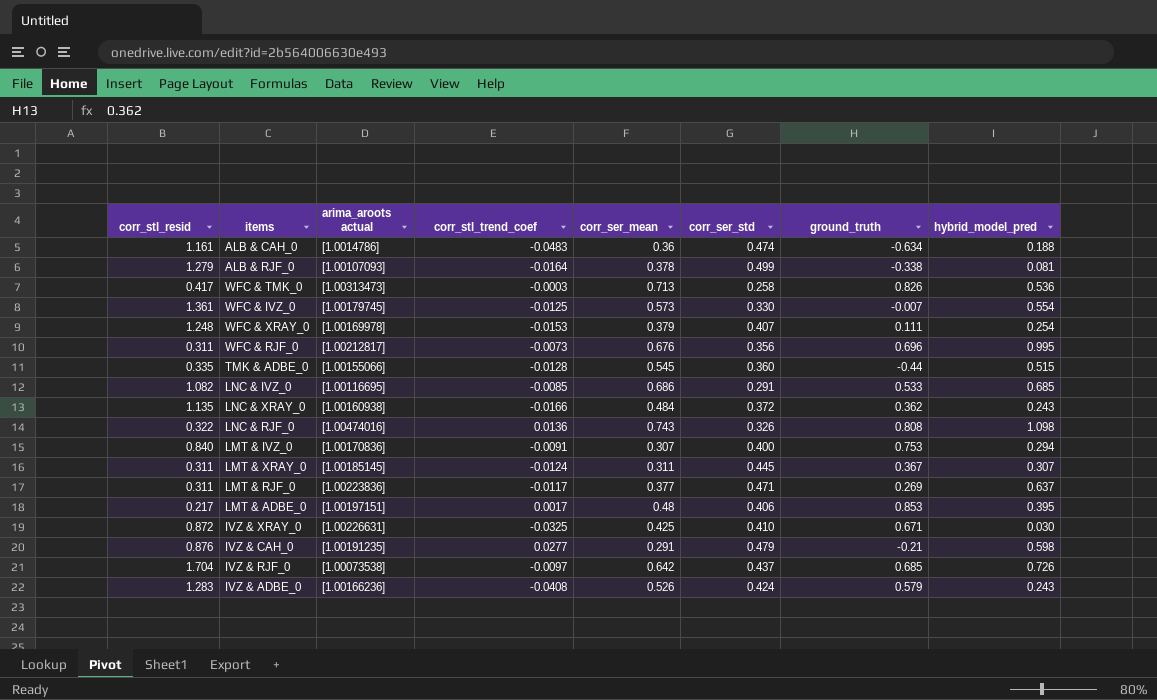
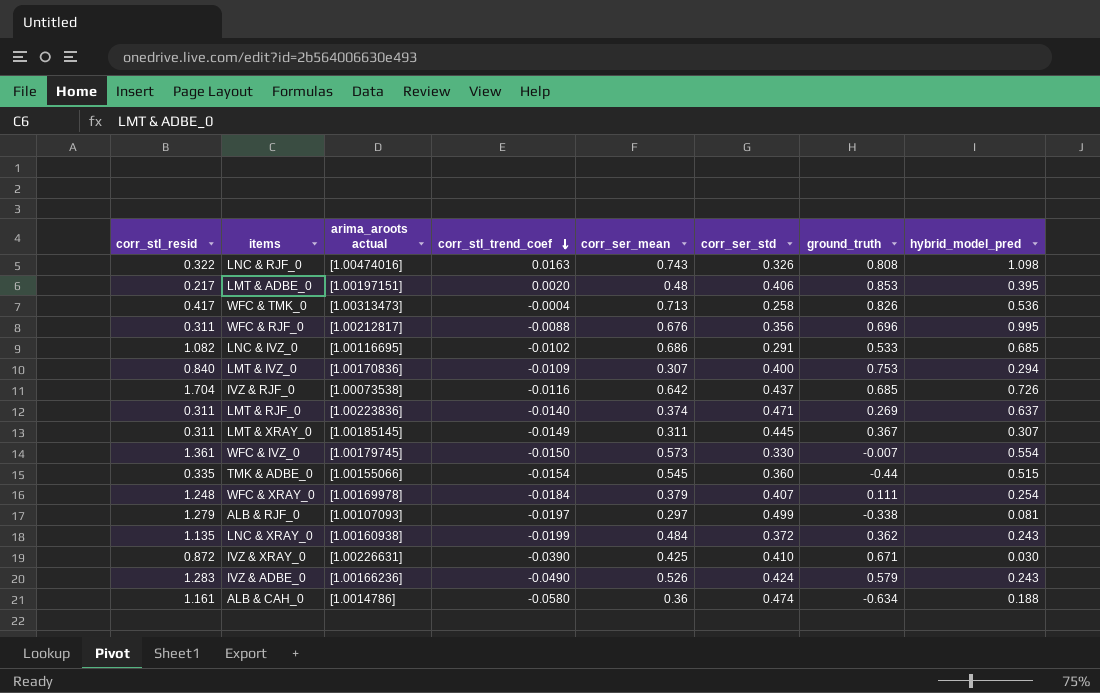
row order: none -> corr_stl_trend_coef descending
row IVZ & CAH_0: 0.876 | [1.00191235] | 0.0277 | 0.291 | 0.479 | -0.21 | 0.598 -> none
LNC & RJF_0 | corr_stl_trend_coef: 0.0136 -> 0.0163
LMT & ADBE_0 | corr_stl_trend_coef: 0.0017 -> 0.0020
WFC & TMK_0 | corr_stl_trend_coef: -0.0003 -> -0.0004
WFC & RJF_0 | corr_stl_trend_coef: -0.0073 -> -0.0088
LNC & IVZ_0 | corr_stl_trend_coef: -0.0085 -> -0.0102
LMT & IVZ_0 | corr_stl_trend_coef: -0.0091 -> -0.0109
IVZ & RJF_0 | corr_stl_trend_coef: -0.0097 -> -0.0116
LMT & RJF_0 | corr_stl_trend_coef: -0.0117 -> -0.0140
LMT & RJF_0 | corr_ser_mean: 0.377 -> 0.374
LMT & XRAY_0 | corr_stl_trend_coef: -0.0124 -> -0.0149
WFC & IVZ_0 | corr_stl_trend_coef: -0.0125 -> -0.0150
TMK & ADBE_0 | corr_stl_trend_coef: -0.0128 -> -0.0154
WFC & XRAY_0 | corr_stl_trend_coef: -0.0153 -> -0.0184
ALB & RJF_0 | corr_stl_trend_coef: -0.0164 -> -0.0197
ALB & RJF_0 | corr_ser_mean: 0.378 -> 0.297
LNC & XRAY_0 | corr_stl_trend_coef: -0.0166 -> -0.0199
IVZ & XRAY_0 | corr_stl_trend_coef: -0.0325 -> -0.0390
IVZ & ADBE_0 | corr_stl_trend_coef: -0.0408 -> -0.0490
ALB & CAH_0 | corr_stl_trend_coef: -0.0483 -> -0.0580

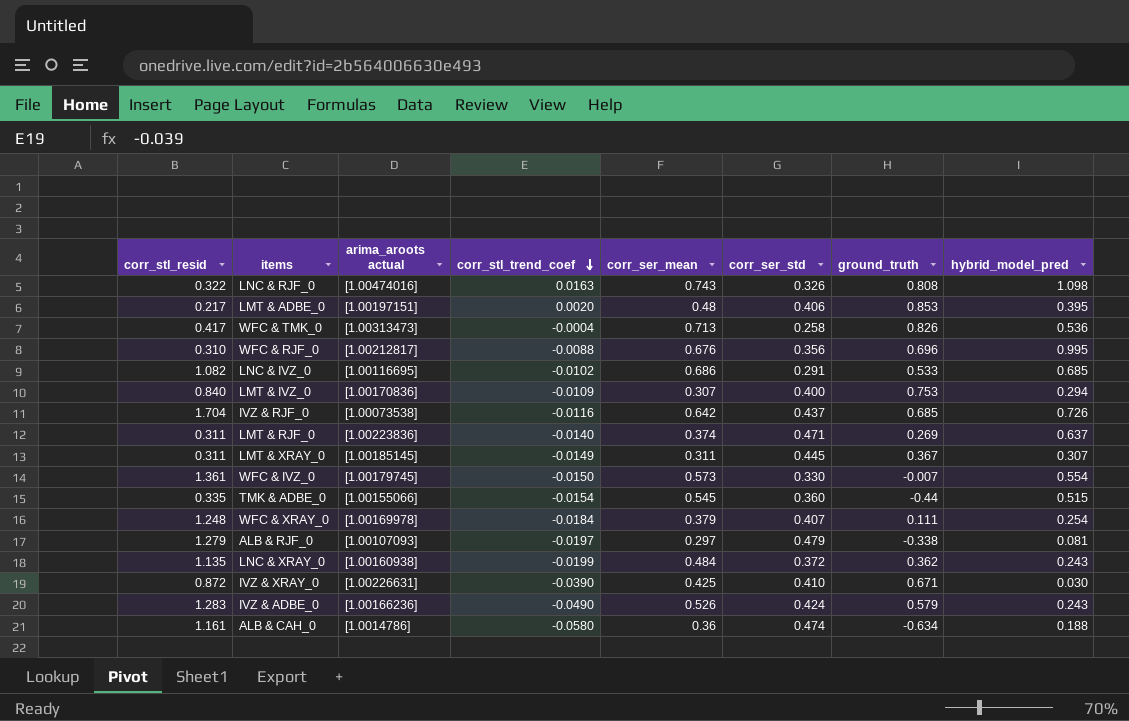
WFC & RJF_0 | corr_stl_resid: 0.311 -> 0.310
ALB & RJF_0 | corr_ser_std: 0.499 -> 0.479

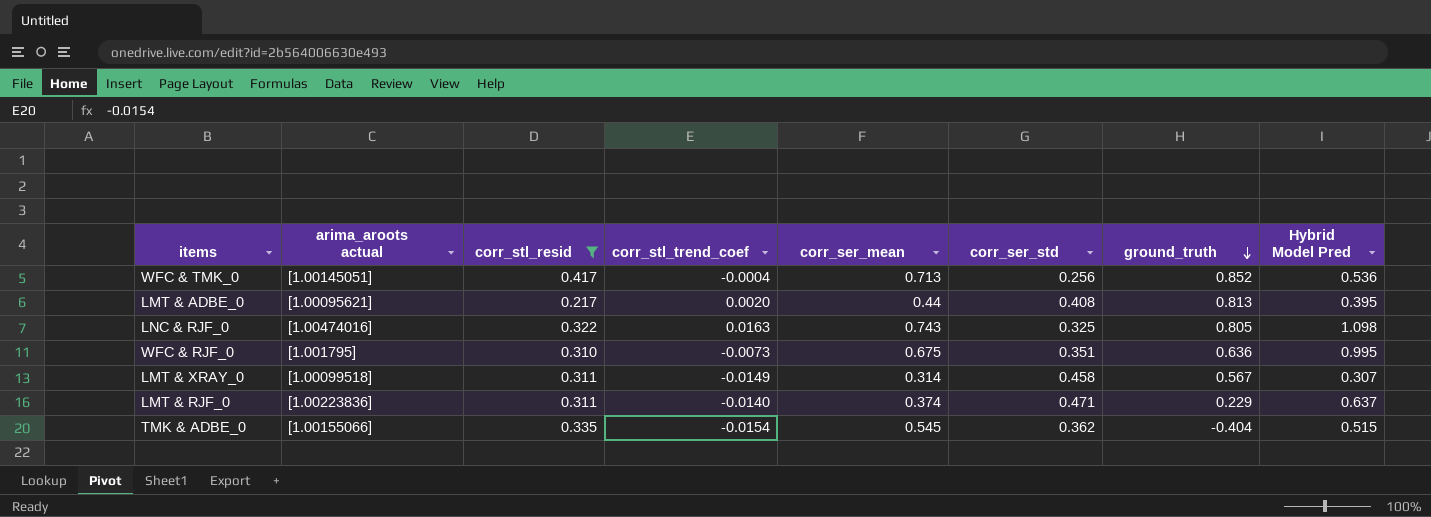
filter: none -> corr_stl_resid <= 0.417
row order: corr_stl_trend_coef descending -> ground_truth descending
column corr_stl_resid | position: 1 -> 3
column name: hybrid_model_pred -> Hybrid Model Pred
WFC & TMK_0 | arima_aroots actual: [1.00313473] -> [1.00145051]
WFC & TMK_0 | corr_ser_std: 0.258 -> 0.256
WFC & TMK_0 | ground_truth: 0.826 -> 0.852
LMT & ADBE_0 | arima_aroots actual: [1.00197151] -> [1.00095621]
LMT & ADBE_0 | corr_ser_mean: 0.48 -> 0.44
LMT & ADBE_0 | corr_ser_std: 0.406 -> 0.408
LMT & ADBE_0 | ground_truth: 0.853 -> 0.813
LNC & RJF_0 | corr_ser_std: 0.326 -> 0.325
LNC & RJF_0 | ground_truth: 0.808 -> 0.805
WFC & RJF_0 | arima_aroots actual: [1.00212817] -> [1.001795]
WFC & RJF_0 | corr_stl_trend_coef: -0.0088 -> -0.0073
WFC & RJF_0 | corr_ser_mean: 0.676 -> 0.675
WFC & RJF_0 | corr_ser_std: 0.356 -> 0.351
WFC & RJF_0 | ground_truth: 0.696 -> 0.636
LMT & XRAY_0 | arima_aroots actual: [1.00185145] -> [1.00099518]
LMT & XRAY_0 | corr_ser_mean: 0.311 -> 0.314
LMT & XRAY_0 | corr_ser_std: 0.445 -> 0.458
LMT & XRAY_0 | ground_truth: 0.367 -> 0.567
LMT & RJF_0 | ground_truth: 0.269 -> 0.229
TMK & ADBE_0 | corr_ser_std: 0.360 -> 0.362
TMK & ADBE_0 | ground_truth: -0.44 -> -0.404

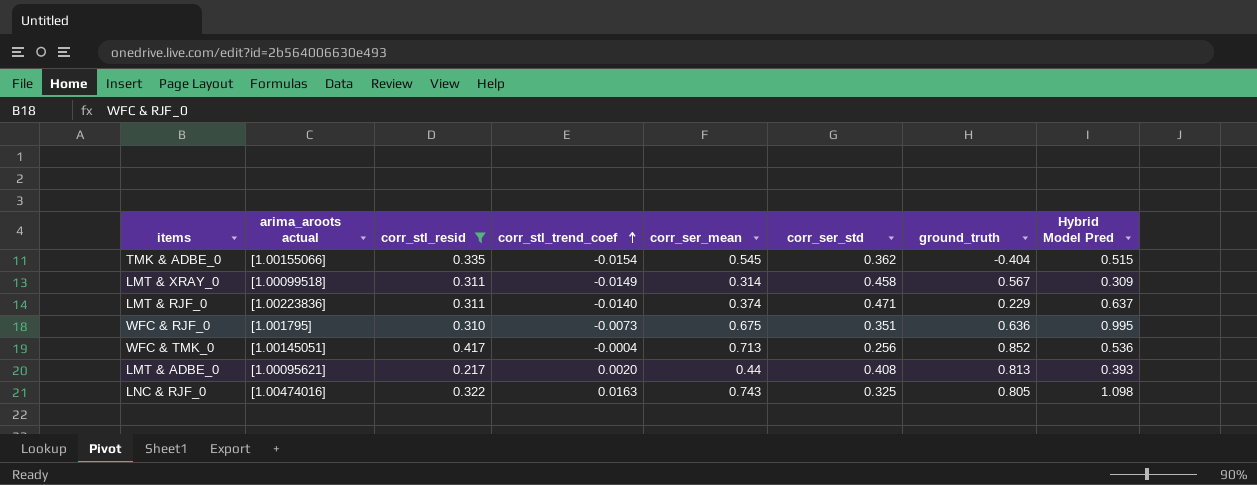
row order: ground_truth descending -> corr_stl_trend_coef ascending
LMT & XRAY_0 | Hybrid Model Pred: 0.307 -> 0.309
LMT & ADBE_0 | Hybrid Model Pred: 0.395 -> 0.393

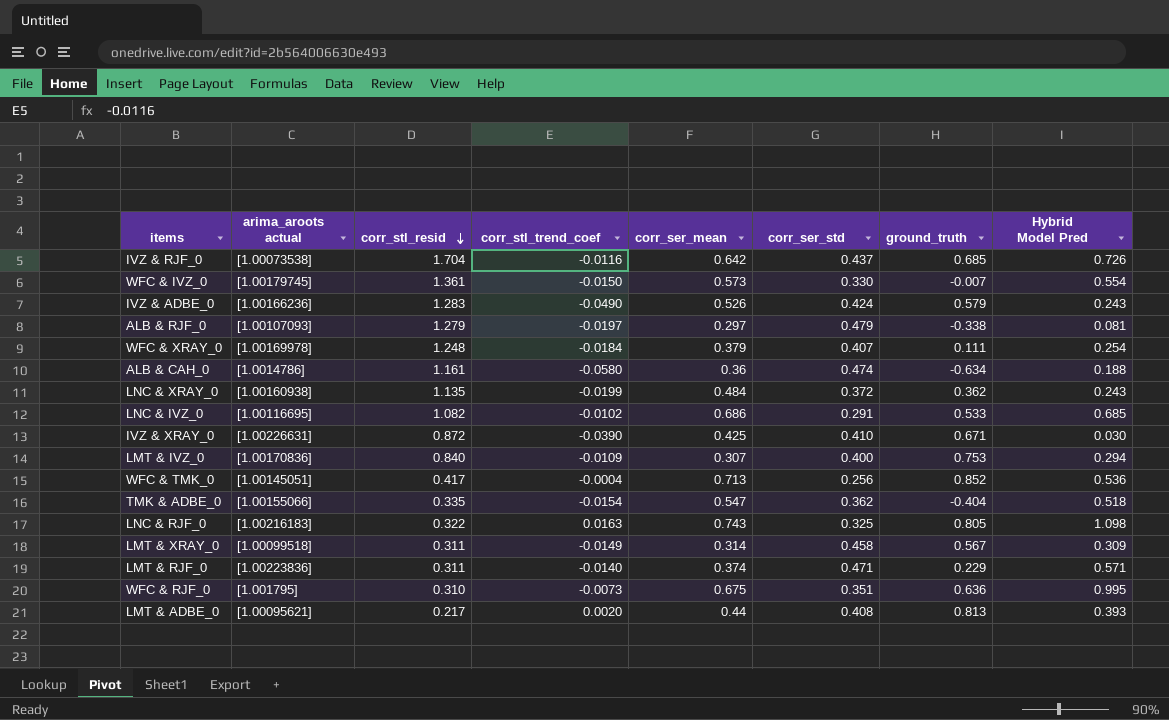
filter: corr_stl_resid <= 0.417 -> none
row order: corr_stl_trend_coef ascending -> corr_stl_resid descending
TMK & ADBE_0 | corr_ser_mean: 0.545 -> 0.547
TMK & ADBE_0 | Hybrid Model Pred: 0.515 -> 0.518
LNC & RJF_0 | arima_aroots actual: [1.00474016] -> [1.00216183]
LMT & RJF_0 | Hybrid Model Pred: 0.637 -> 0.571

